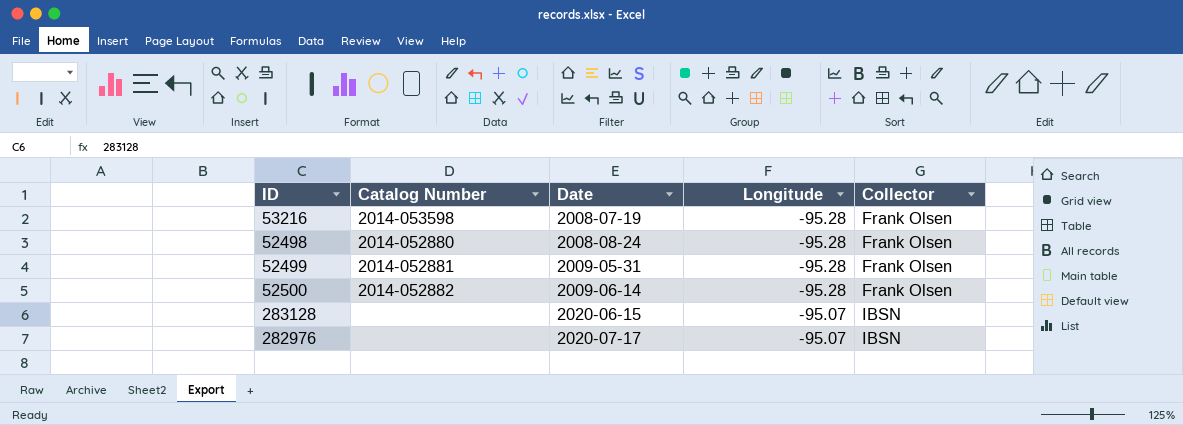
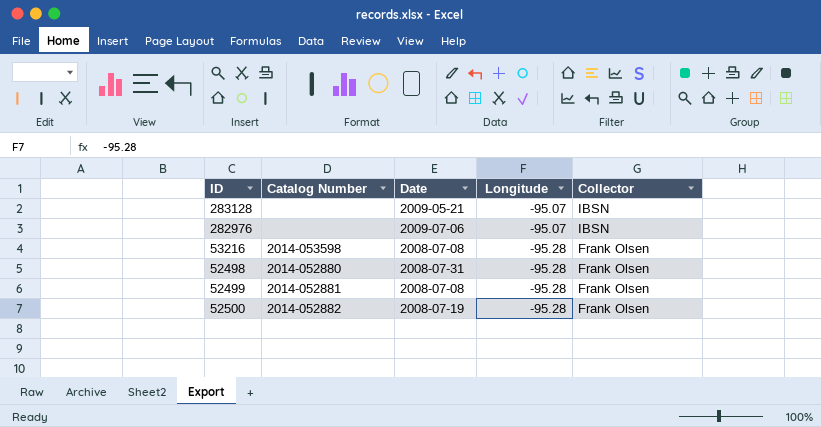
row order: Date ascending -> Longitude descending
283128 | Date: 2020-06-15 -> 2009-05-21
282976 | Date: 2020-07-17 -> 2009-07-06
53216 | Date: 2008-07-19 -> 2008-07-08
52498 | Date: 2008-08-24 -> 2008-07-31
52499 | Date: 2009-05-31 -> 2008-07-08
52500 | Date: 2009-06-14 -> 2008-07-19

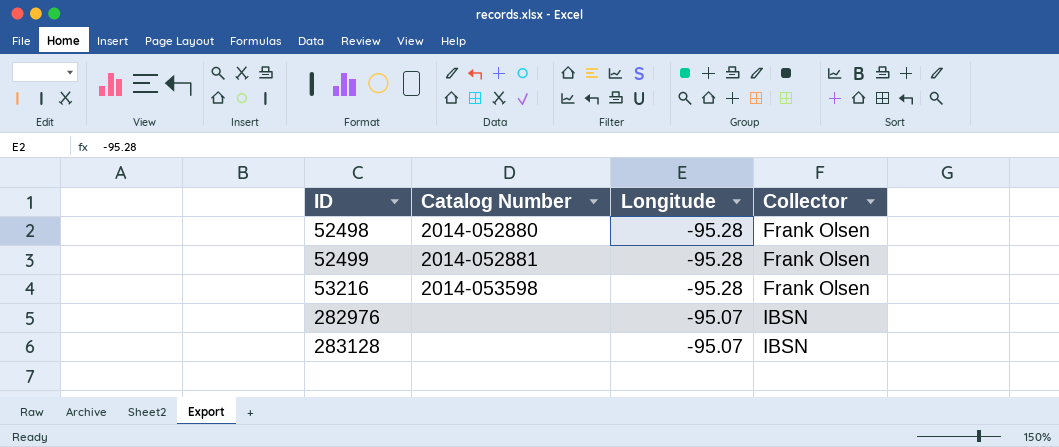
row order: Longitude descending -> ID ascending
column Date | position: 3 -> none
row 52500: 2014-052882 | 2008-07-19 | -95.28 | Frank Olsen -> none

